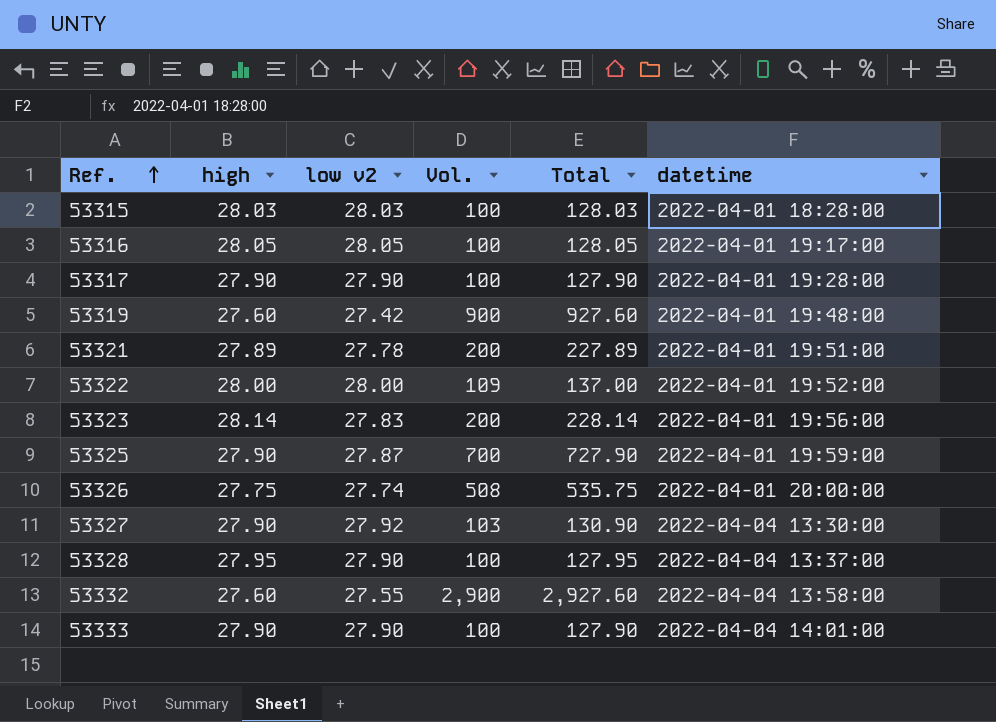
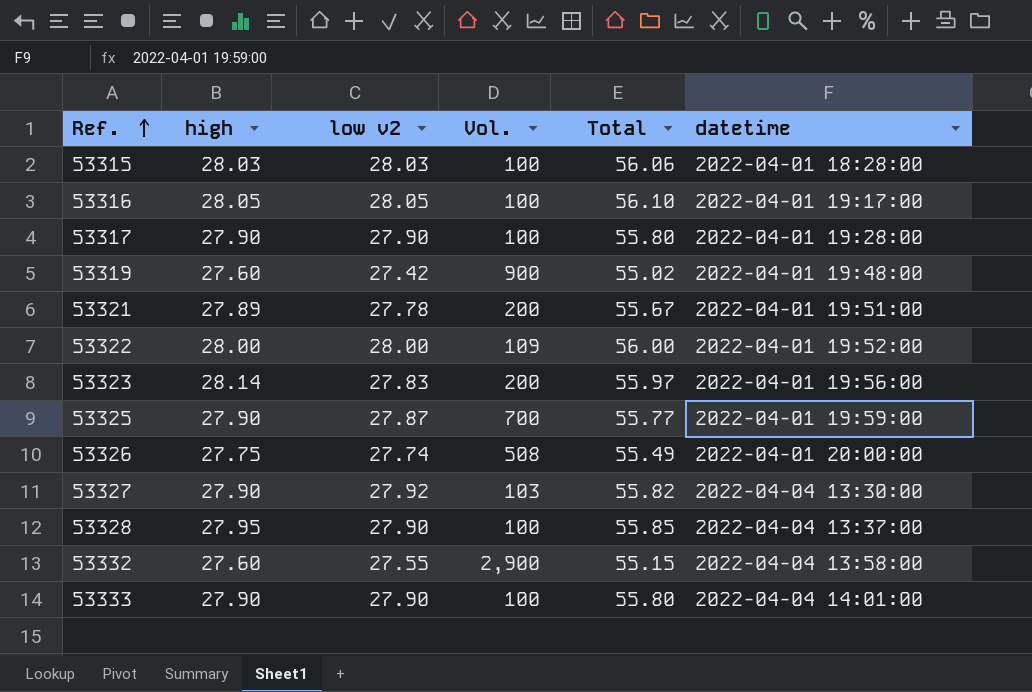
column Total | formula: [high] + [Vol.] -> [high] + [low v2]

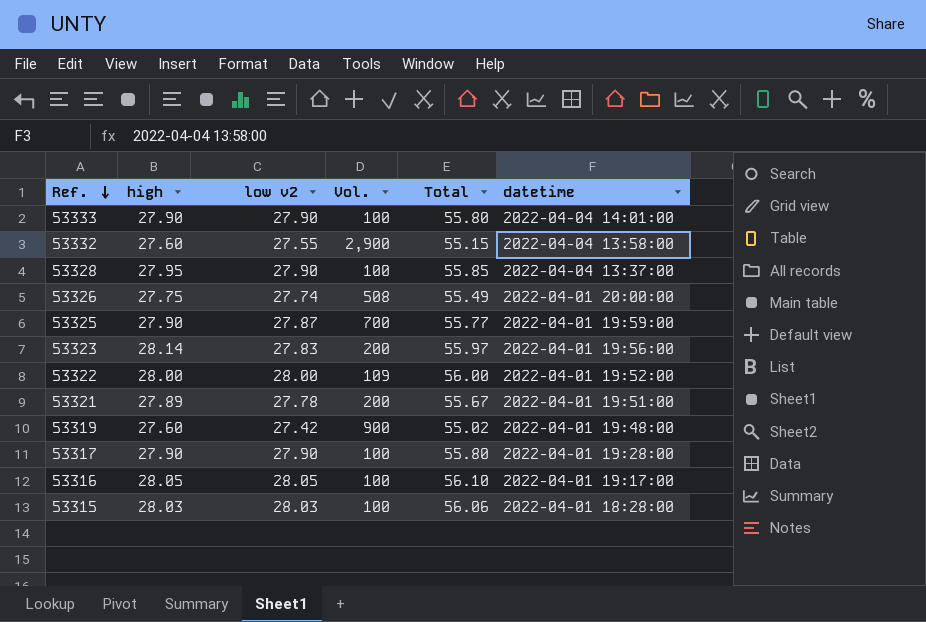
row order: Ref. ascending -> Ref. descending
row 53327: 27.90 | 27.92 | 103 | 55.82 | 2022-04-04 13:30:00 -> none

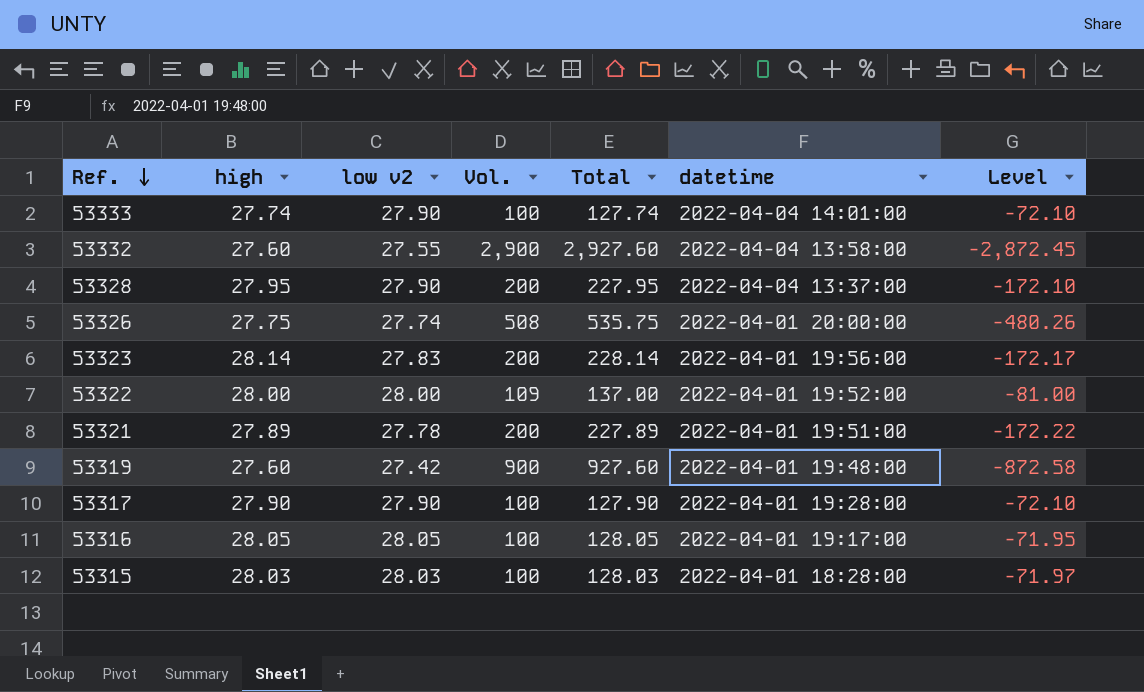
column Total | formula: [high] + [low v2] -> [high] + [Vol.]
column Level | formula: none -> [low v2] - [Vol.]
row 53325: 27.90 | 27.87 | 700 | 55.77 | 2022-04-01 19:59:00 -> none
53333 | high: 27.90 -> 27.74
53328 | Vol.: 100 -> 200

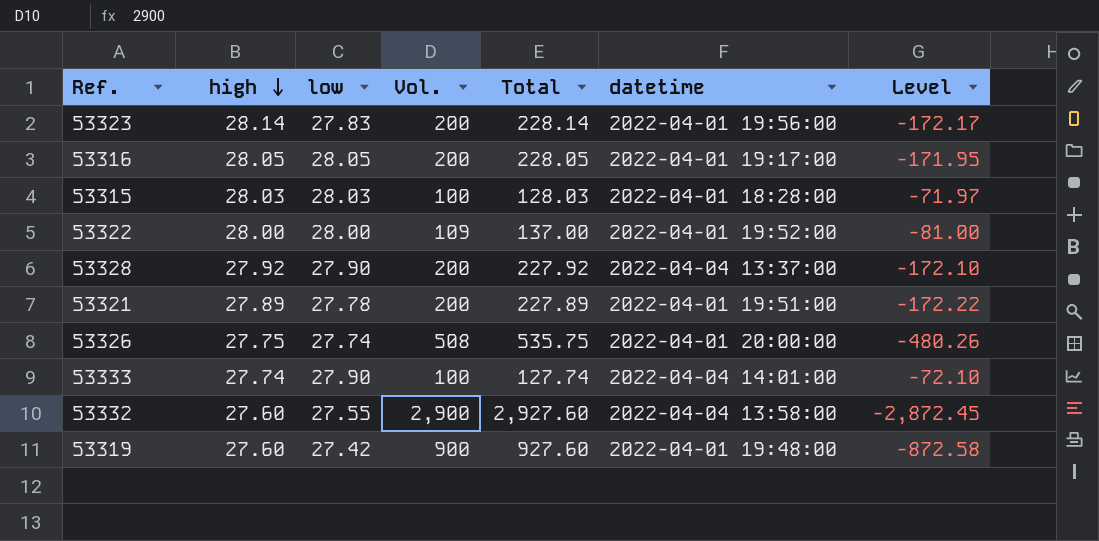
row order: Ref. descending -> high descending
column name: low v2 -> low
row 53317: 27.90 | 27.90 | 100 | 127.90 | 2022-04-01 19:28:00 | -72.10 -> none
53316 | Vol.: 100 -> 200
53316 | Total: 128.05 -> 228.05
53316 | Level: -71.95 -> -171.95
53328 | high: 27.95 -> 27.92
53328 | Total: 227.95 -> 227.92

